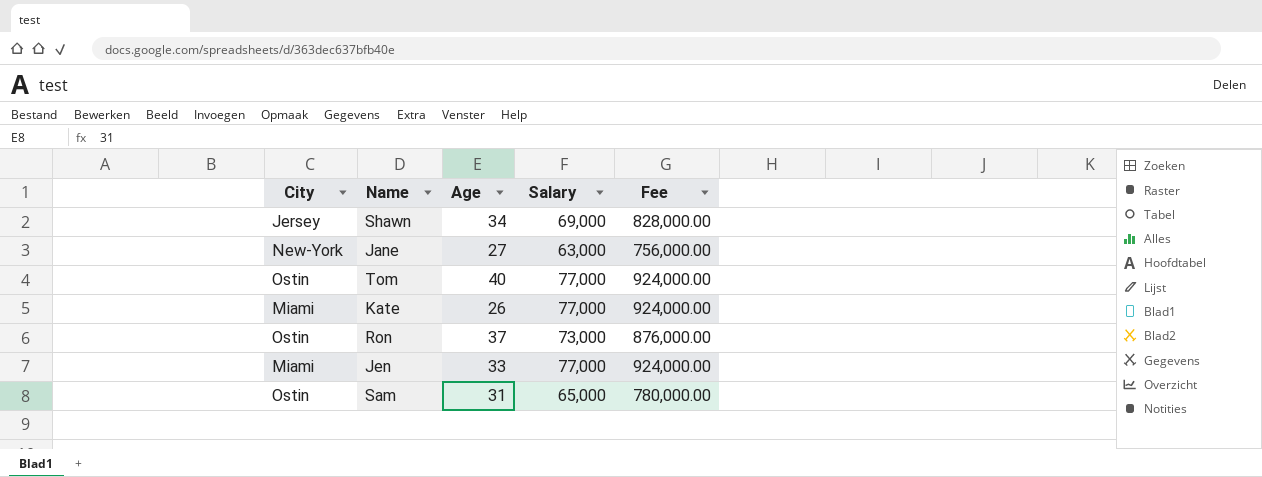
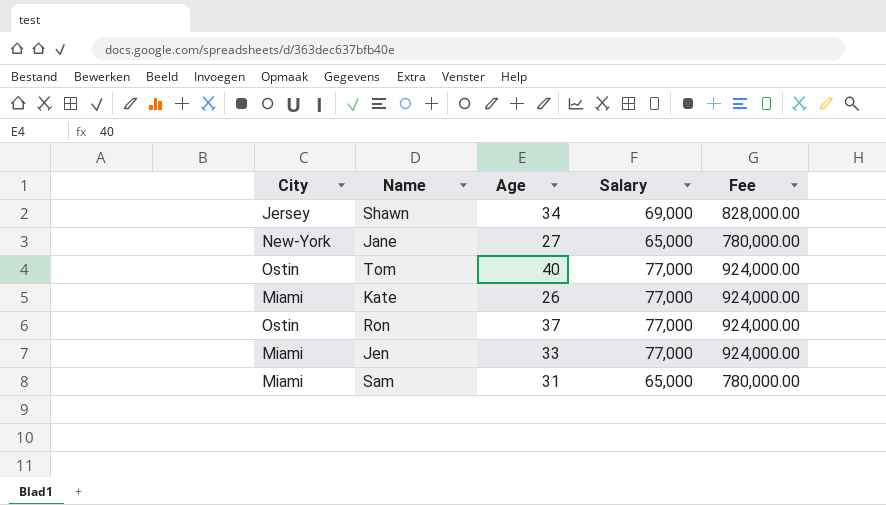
Jane | Salary: 63,000 -> 65,000
Jane | Fee: 756,000.00 -> 780,000.00
Ron | Salary: 73,000 -> 77,000
Ron | Fee: 876,000.00 -> 924,000.00
Sam | City: Ostin -> Miami

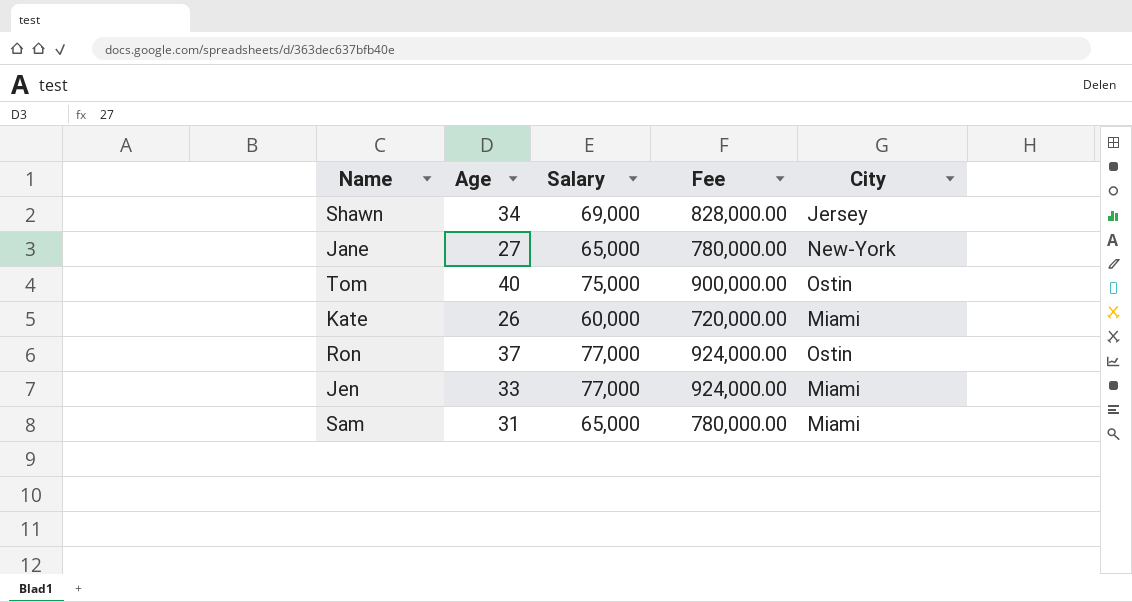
column City | position: 1 -> 5
Tom | Salary: 77,000 -> 75,000
Tom | Fee: 924,000.00 -> 900,000.00
Kate | Salary: 77,000 -> 60,000
Kate | Fee: 924,000.00 -> 720,000.00

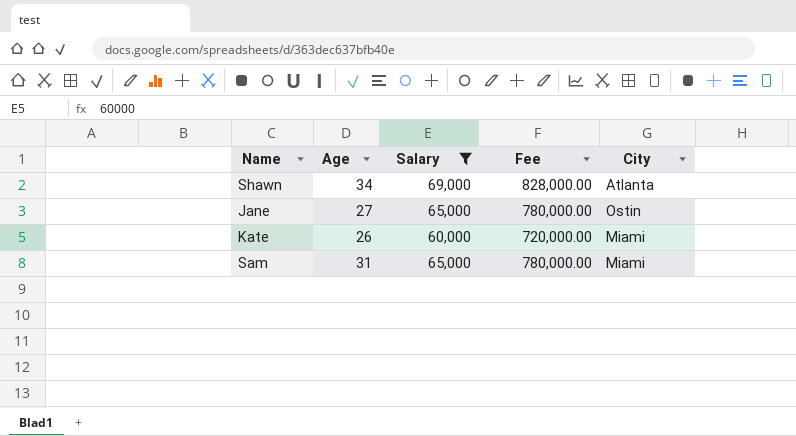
filter: none -> Salary <= 69,000
Shawn | City: Jersey -> Atlanta
Jane | City: New-York -> Ostin

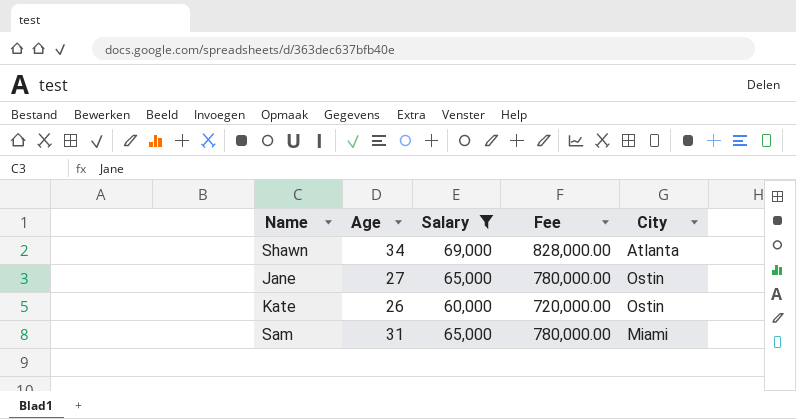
Kate | City: Miami -> Ostin

